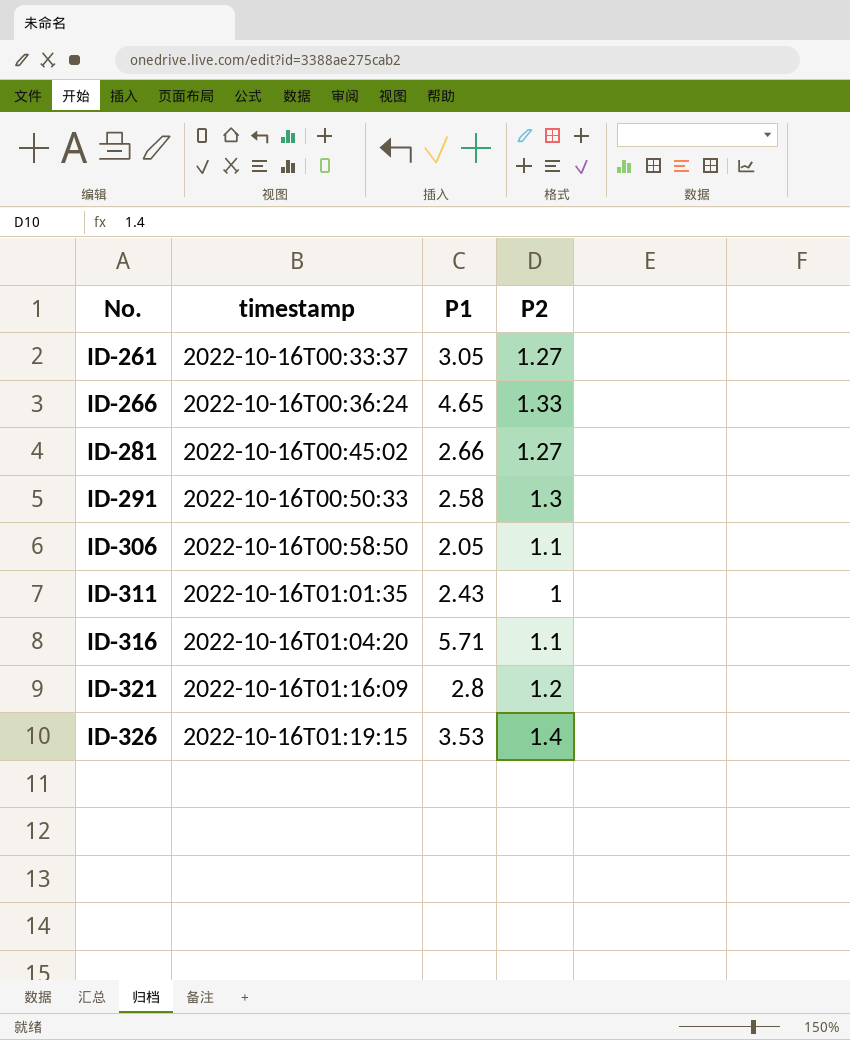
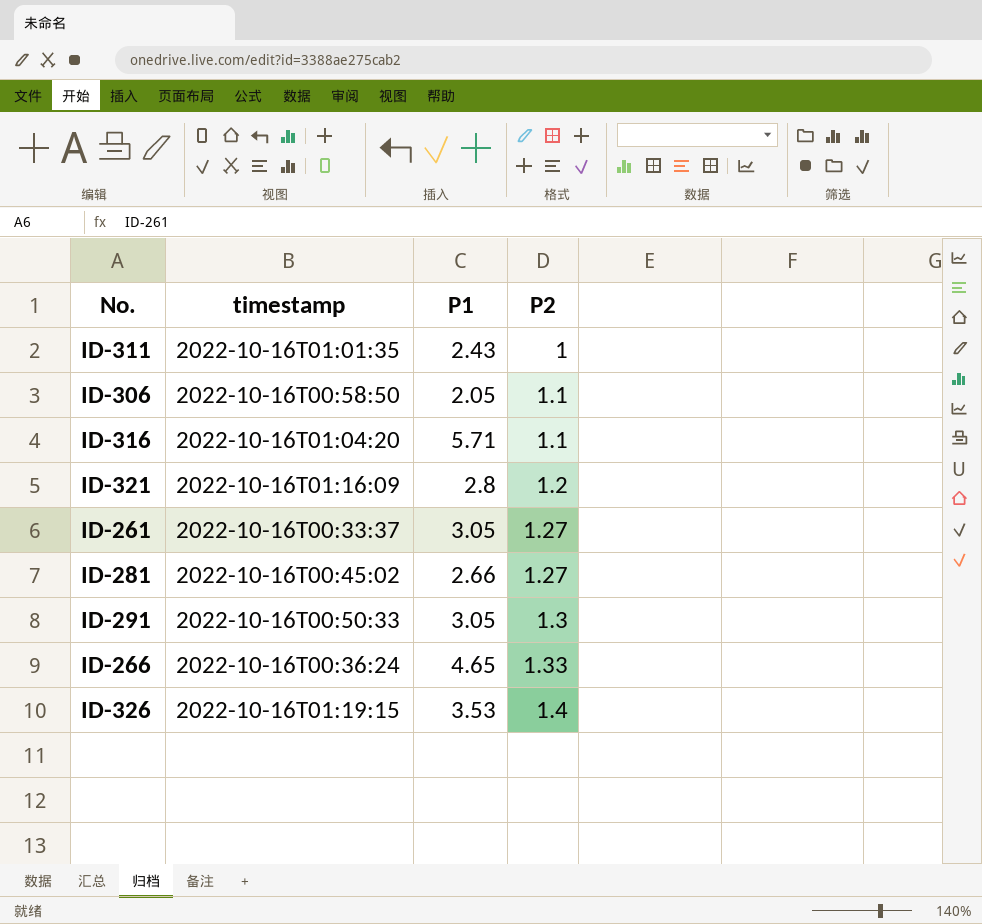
row order: No. ascending -> P2 ascending
ID-291 | P1: 2.58 -> 3.05

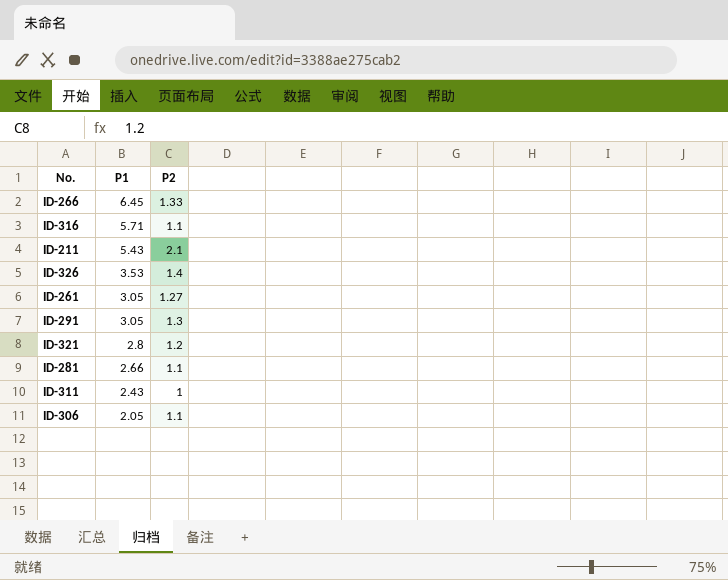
row order: P2 ascending -> P1 descending
column timestamp | position: 2 -> none
ID-266 | P1: 4.65 -> 6.45
row ID-211: none -> 5.43 | 2.1
ID-281 | P2: 1.27 -> 1.1

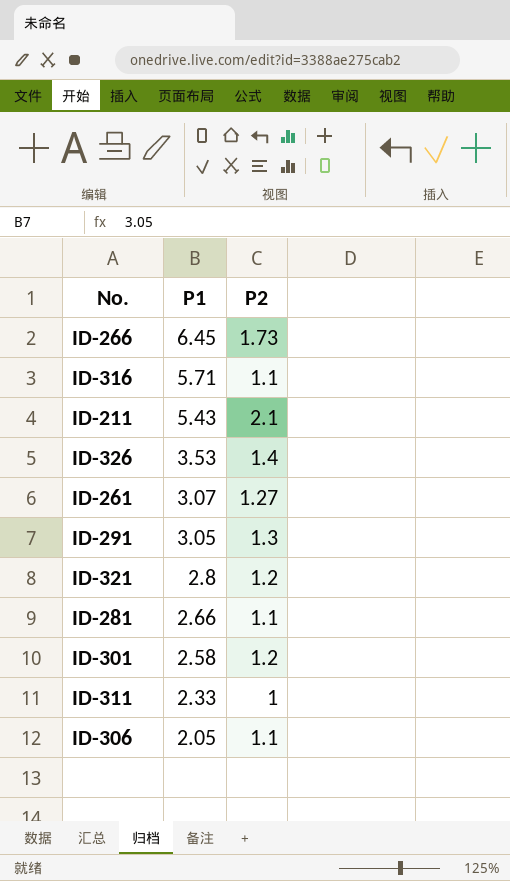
ID-266 | P2: 1.33 -> 1.73
ID-261 | P1: 3.05 -> 3.07
row ID-301: none -> 2.58 | 1.2
ID-311 | P1: 2.43 -> 2.33

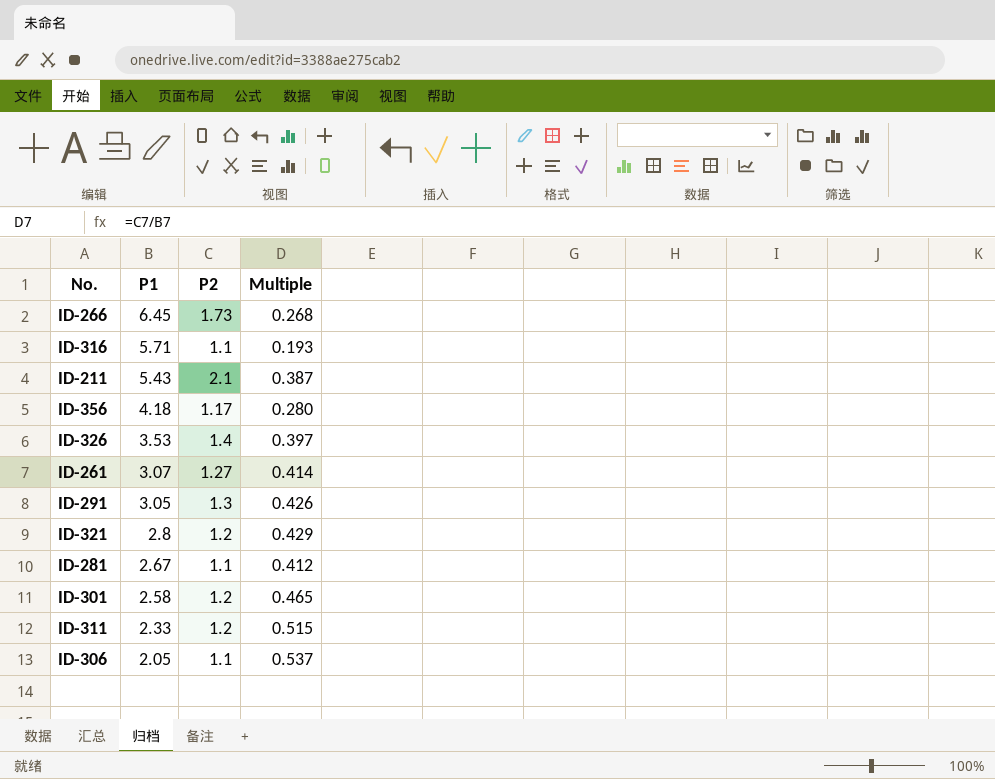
column Multiple | formula: none -> [P2] / [P1]
row ID-356: none -> 4.18 | 1.17 | 0.280
ID-281 | P1: 2.66 -> 2.67
ID-311 | P2: 1 -> 1.2

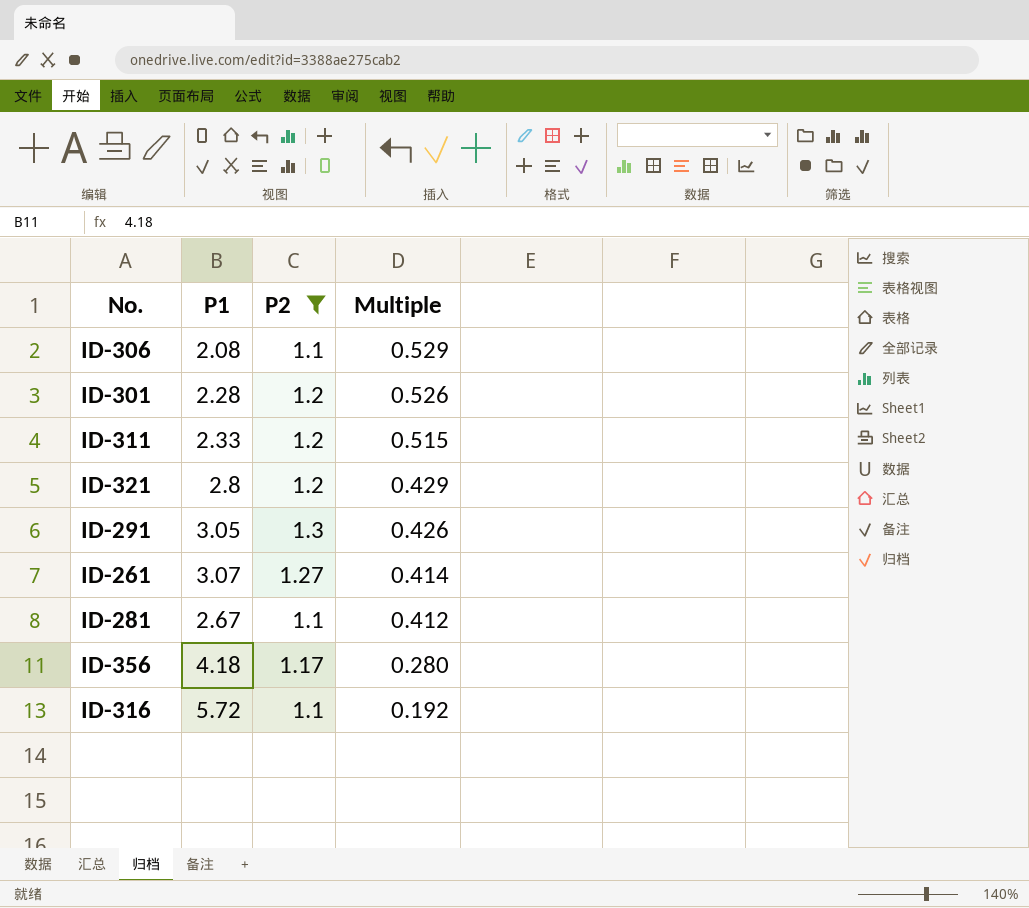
filter: none -> P2 <= 1.3
row order: P1 descending -> Multiple descending
ID-306 | P1: 2.05 -> 2.08
ID-306 | Multiple: 0.537 -> 0.529
ID-301 | P1: 2.58 -> 2.28
ID-301 | Multiple: 0.465 -> 0.526
ID-316 | P1: 5.71 -> 5.72
ID-316 | Multiple: 0.193 -> 0.192

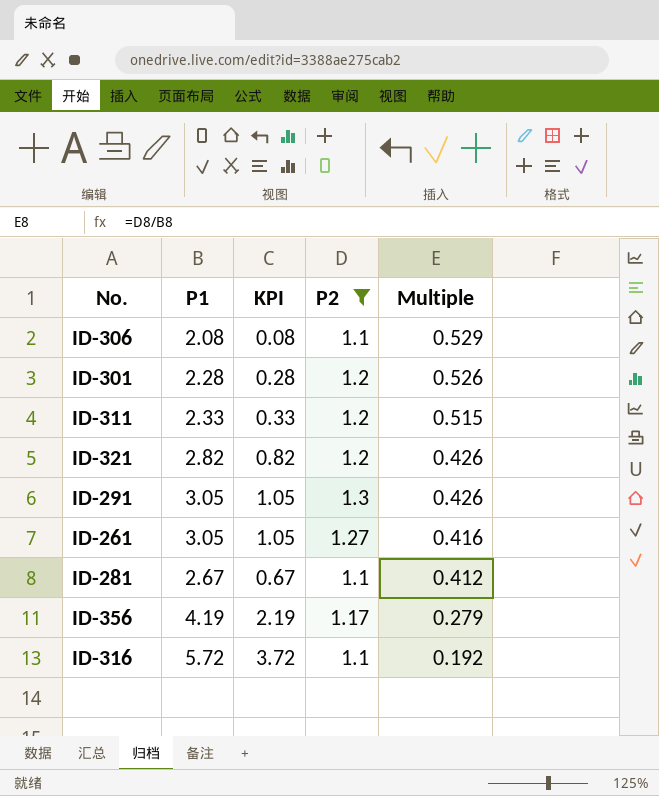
column KPI | formula: none -> [P1] - 2
ID-321 | P1: 2.8 -> 2.82
ID-321 | Multiple: 0.429 -> 0.426
ID-261 | P1: 3.07 -> 3.05
ID-261 | Multiple: 0.414 -> 0.416
ID-356 | P1: 4.18 -> 4.19
ID-356 | Multiple: 0.280 -> 0.279

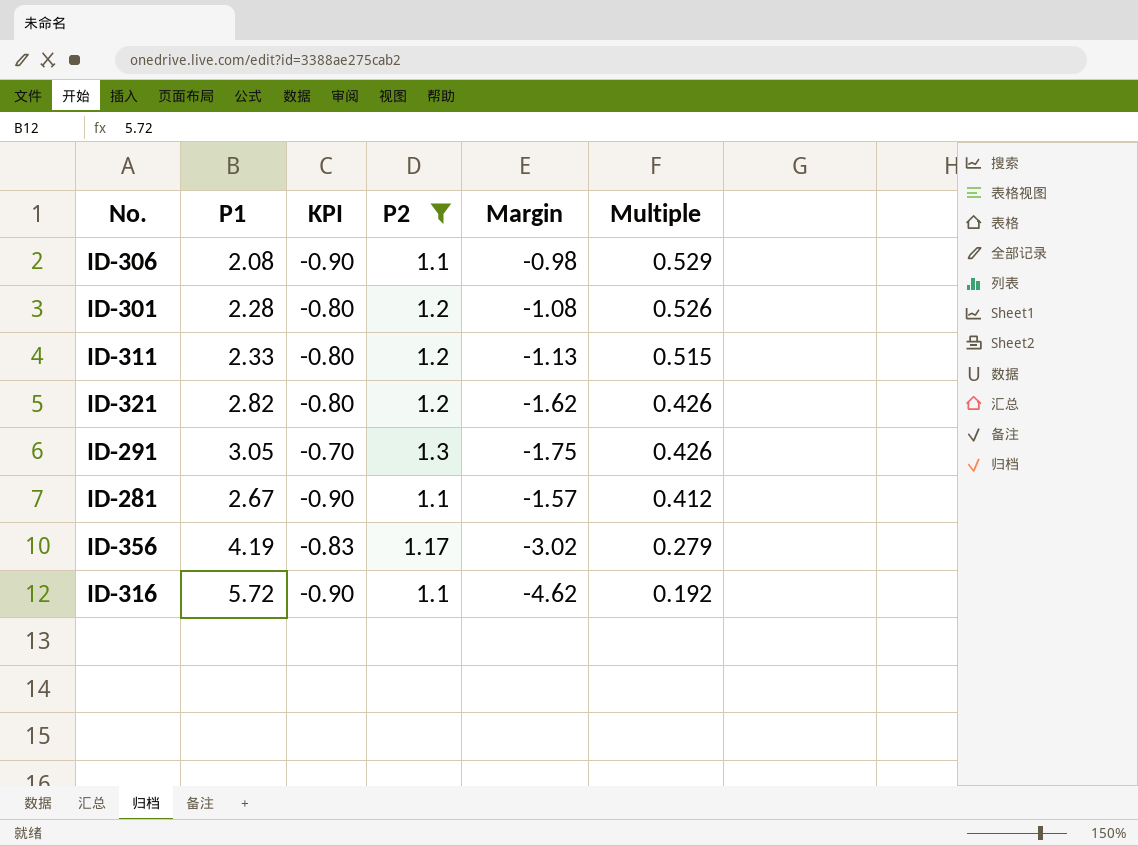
column KPI | formula: [P1] - 2 -> [P2] - 2
column Margin | formula: none -> [P2] - [P1]
row ID-261: 3.05 | 1.05 | 1.27 | 0.416 -> none

